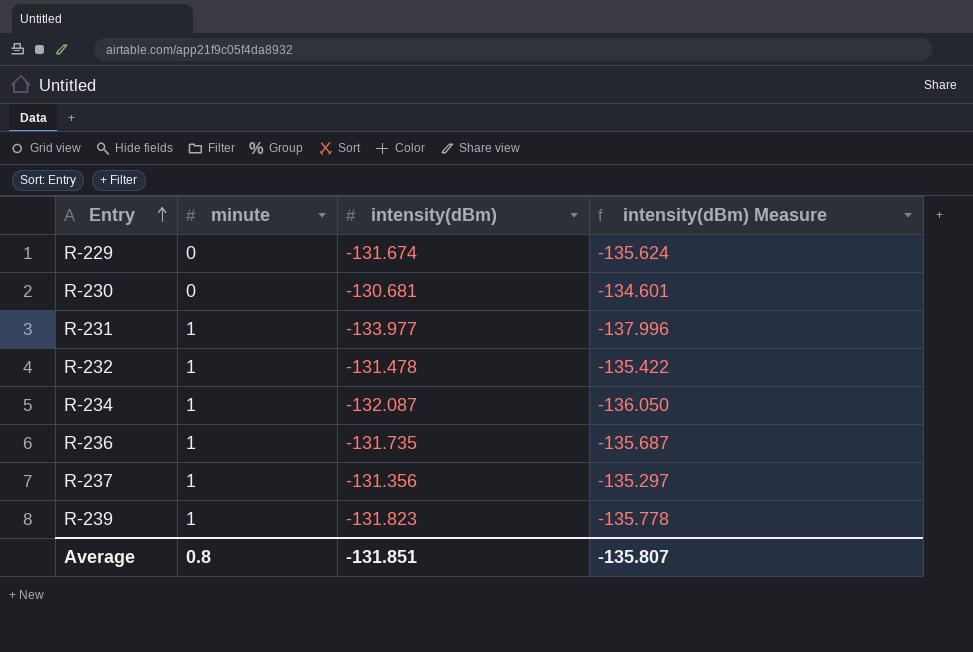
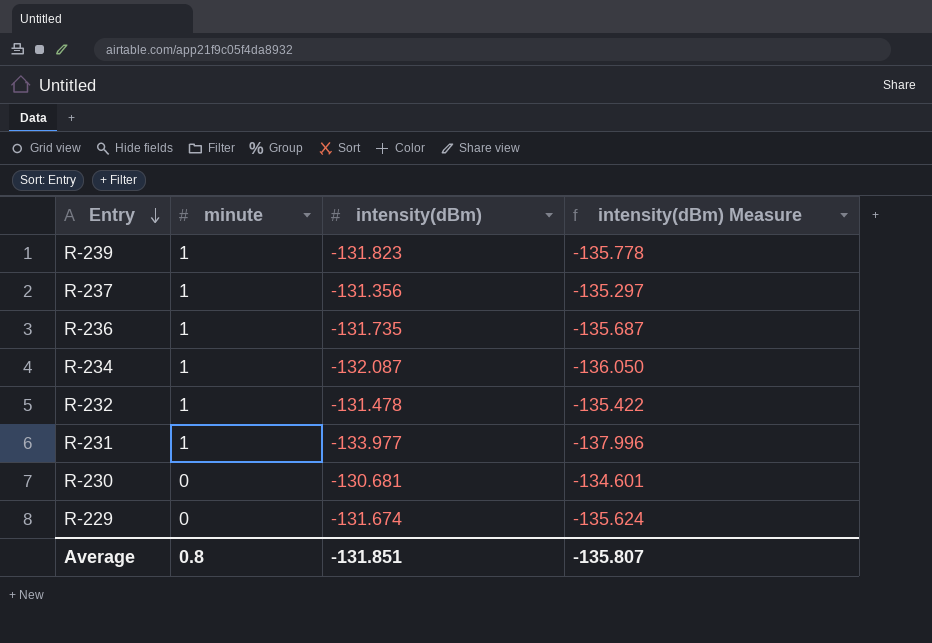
row order: Entry ascending -> Entry descending

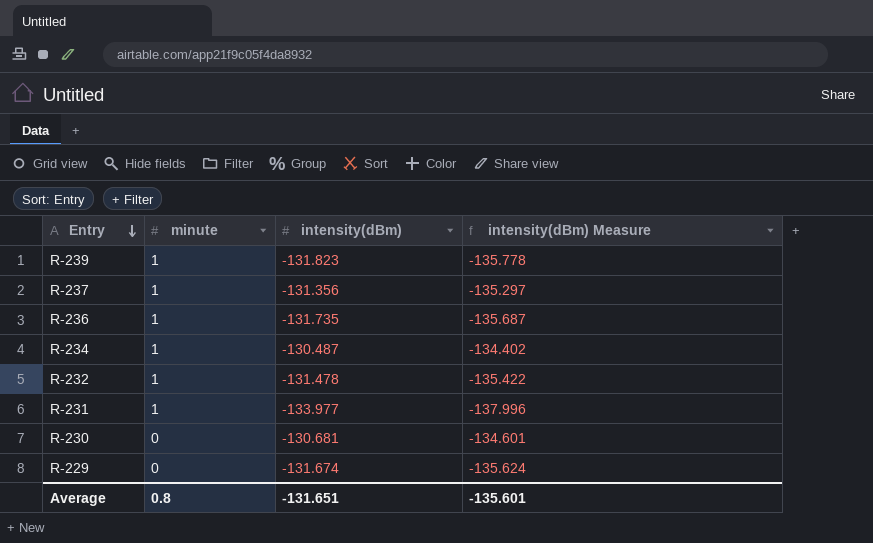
R-234 | intensity(dBm): -132.087 -> -130.487
R-234 | intensity(dBm) Measure: -136.050 -> -134.402
Average | intensity(dBm): -131.851 -> -131.651
Average | intensity(dBm) Measure: -135.807 -> -135.601

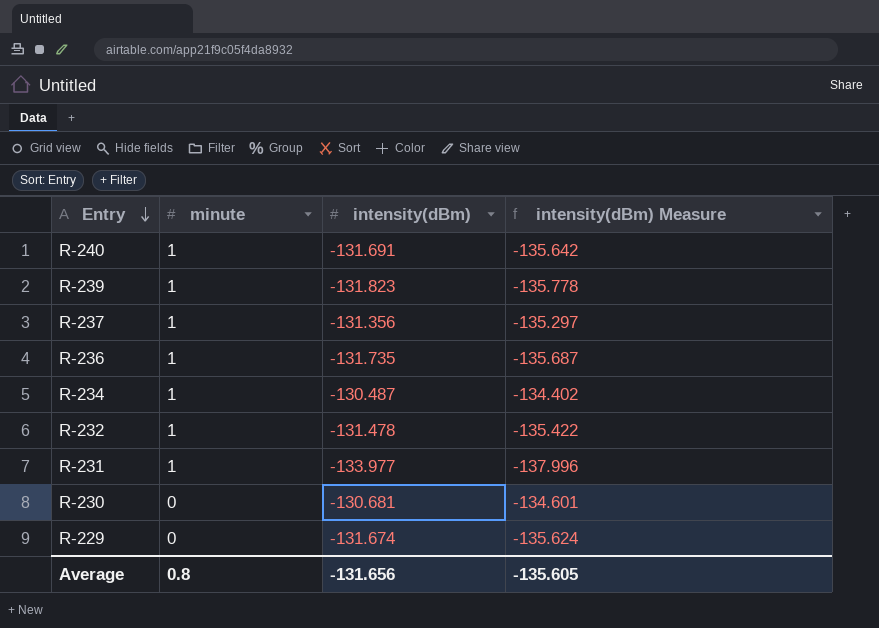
row R-240: none -> 1 | -131.691 | -135.642
Average | intensity(dBm): -131.651 -> -131.656
Average | intensity(dBm) Measure: -135.601 -> -135.605

